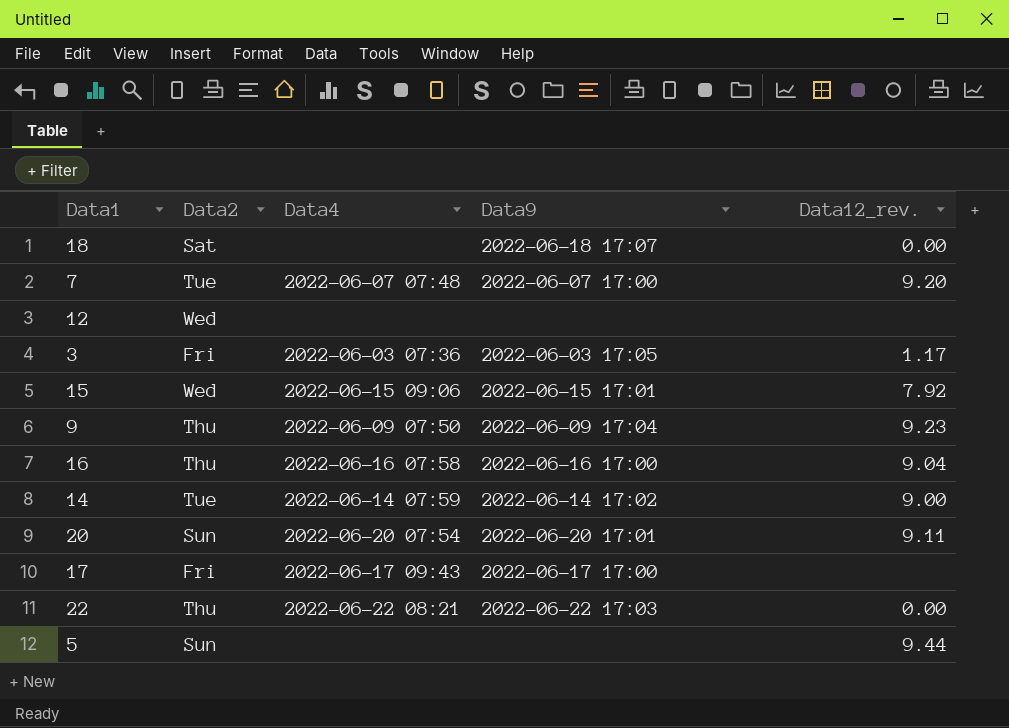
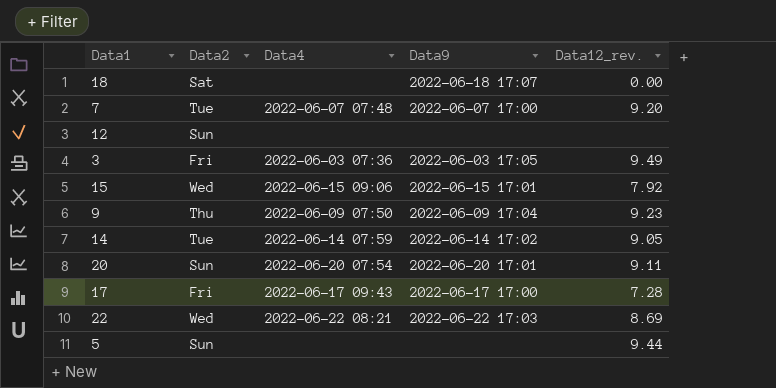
row 16: Thu | 2022-06-16 07:58 | 2022-06-16 17:00 | 9.04 -> none
12 | Data2: Wed -> Sun
3 | Data12_rev.: 1.17 -> 9.49
14 | Data12_rev.: 9.00 -> 9.05
17 | Data12_rev.: none -> 7.28
22 | Data2: Thu -> Wed
22 | Data12_rev.: 0.00 -> 8.69

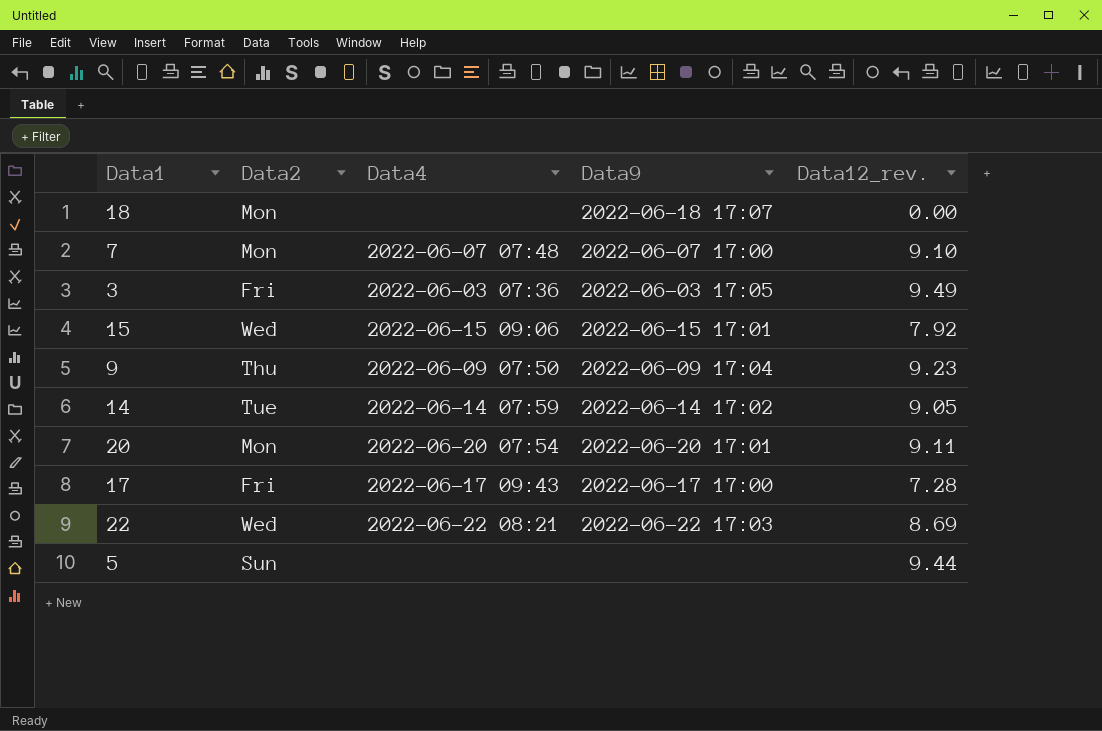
row 12: Sun | none | none | none -> none
18 | Data2: Sat -> Mon
7 | Data2: Tue -> Mon
7 | Data12_rev.: 9.20 -> 9.10
20 | Data2: Sun -> Mon

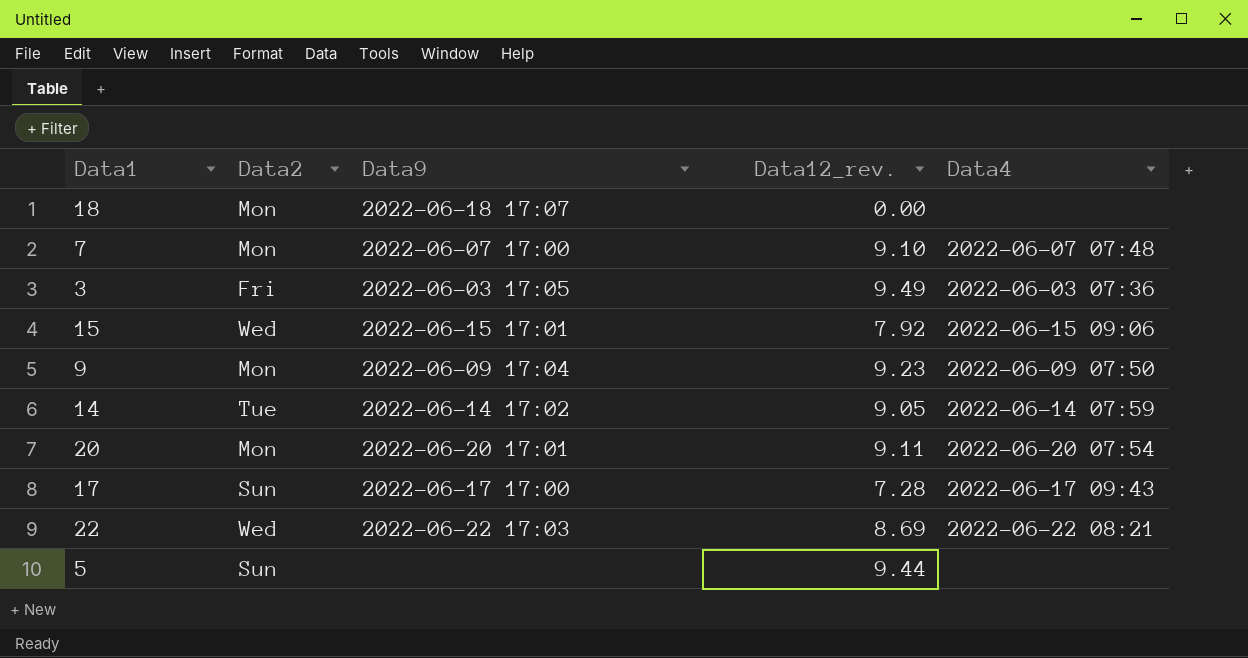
column Data4 | position: 3 -> 5
9 | Data2: Thu -> Mon
17 | Data2: Fri -> Sun

